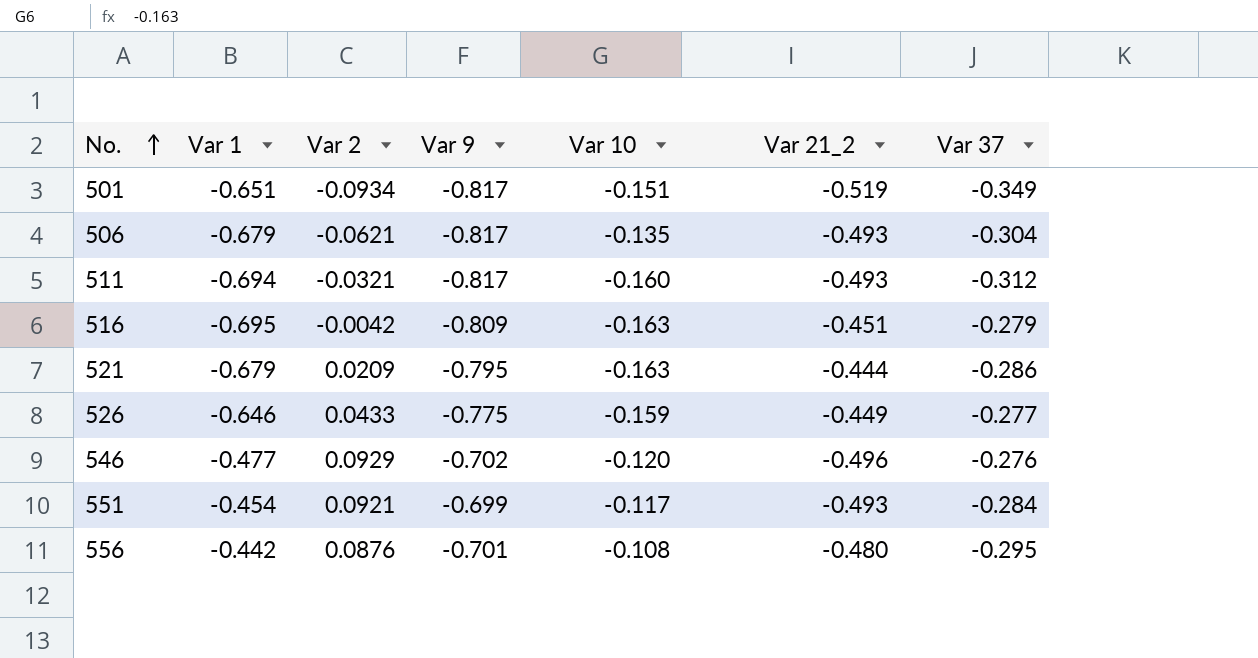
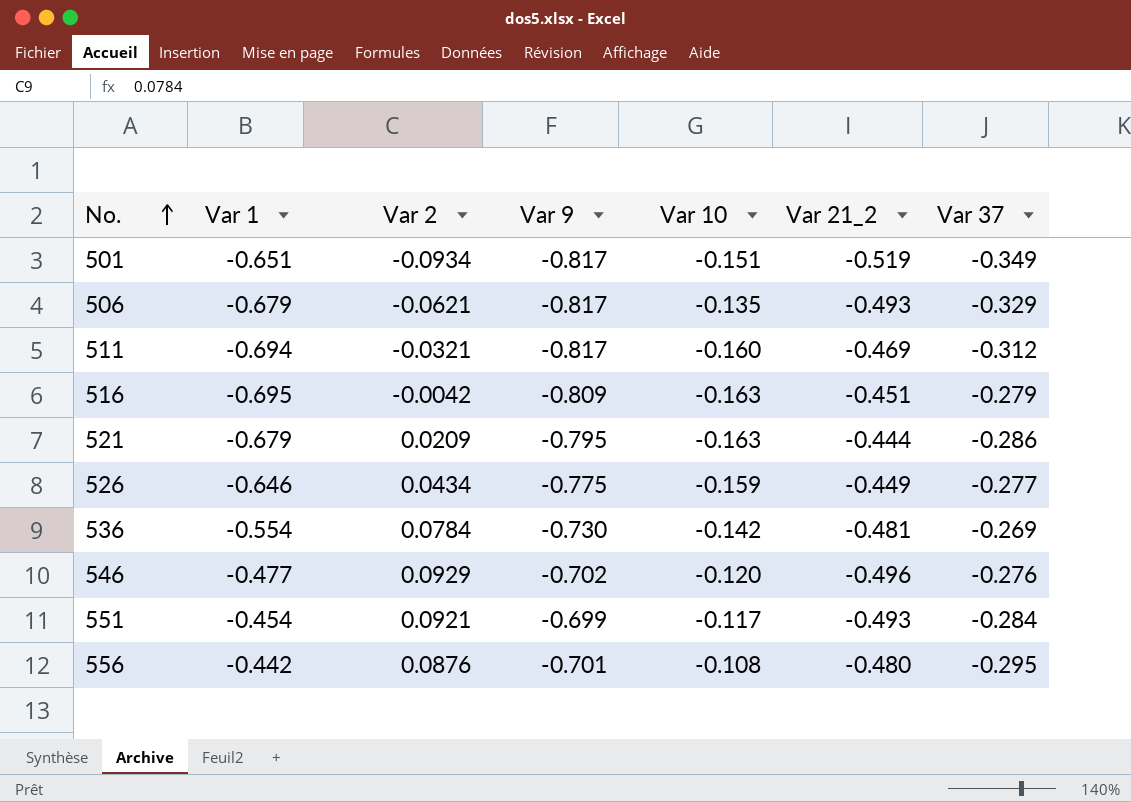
506 | Var 37: -0.304 -> -0.329
511 | Var 21_2: -0.493 -> -0.469
526 | Var 2: 0.0433 -> 0.0434
row 536: none -> -0.554 | 0.0784 | -0.730 | -0.142 | -0.481 | -0.269

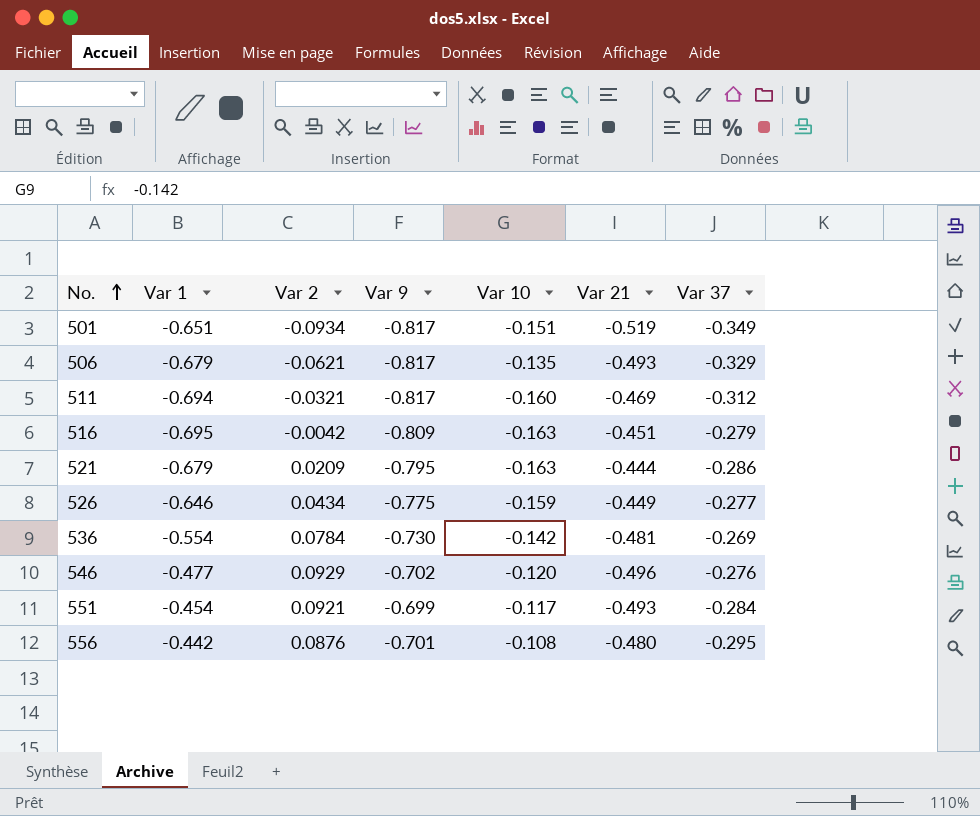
column name: Var 21_2 -> Var 21

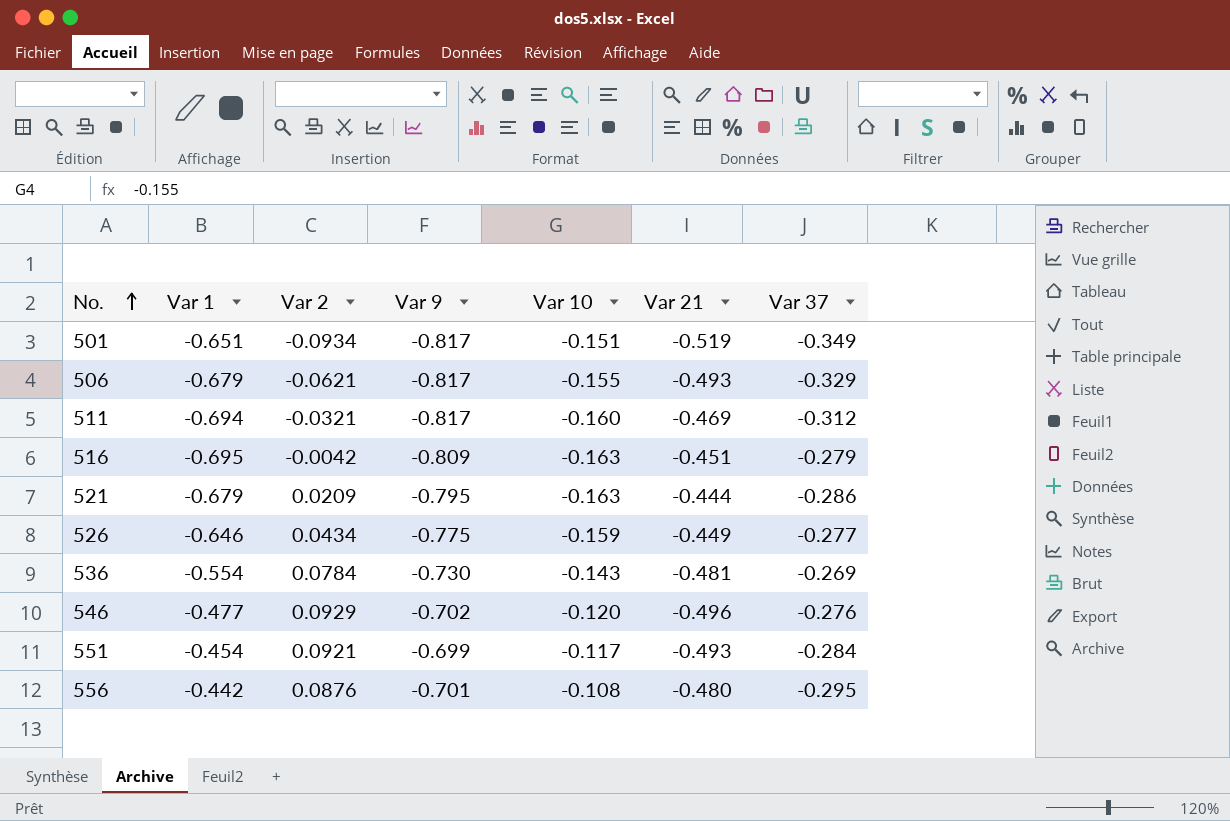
506 | Var 10: -0.135 -> -0.155
536 | Var 10: -0.142 -> -0.143

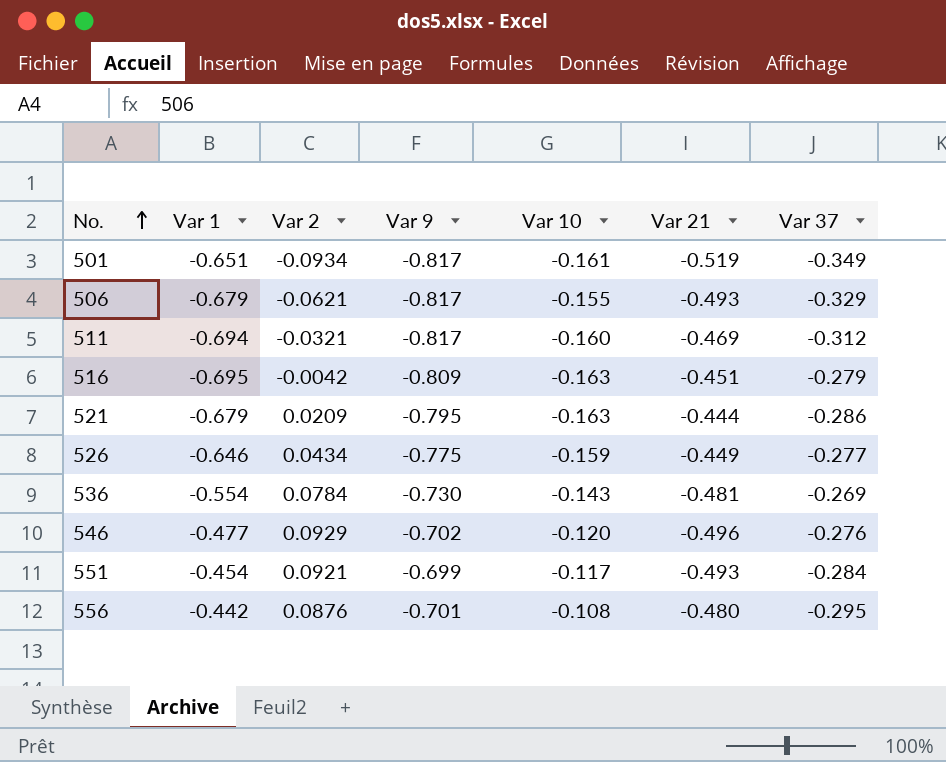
501 | Var 10: -0.151 -> -0.161

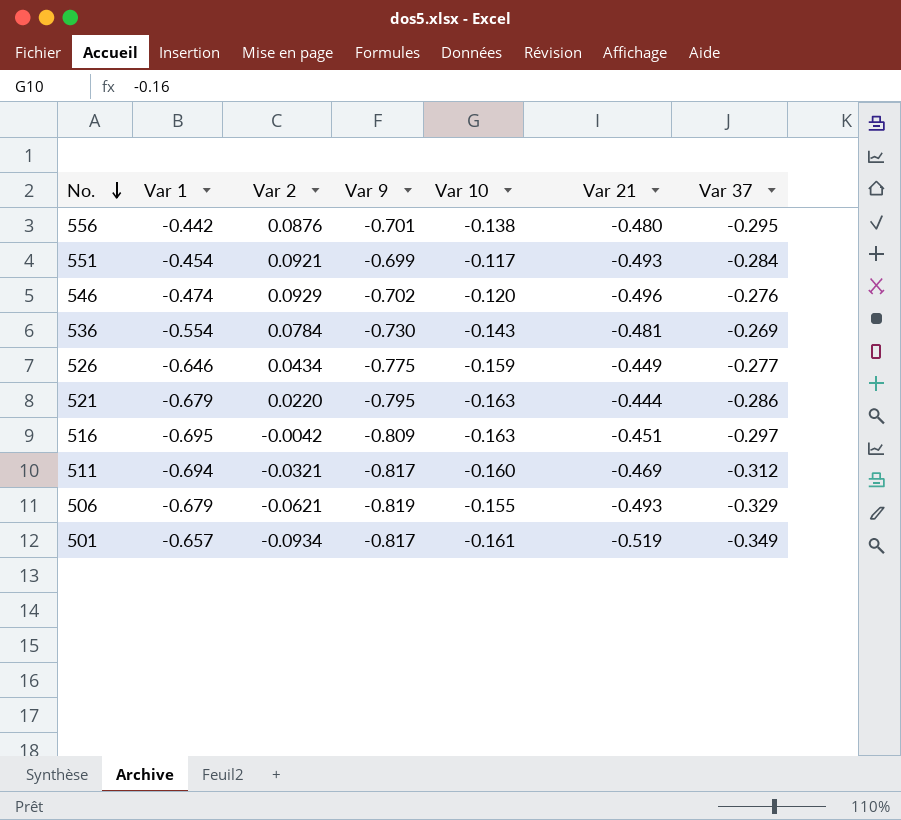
row order: No. ascending -> No. descending
556 | Var 10: -0.108 -> -0.138
546 | Var 1: -0.477 -> -0.474
521 | Var 2: 0.0209 -> 0.0220
516 | Var 37: -0.279 -> -0.297
506 | Var 9: -0.817 -> -0.819
501 | Var 1: -0.651 -> -0.657

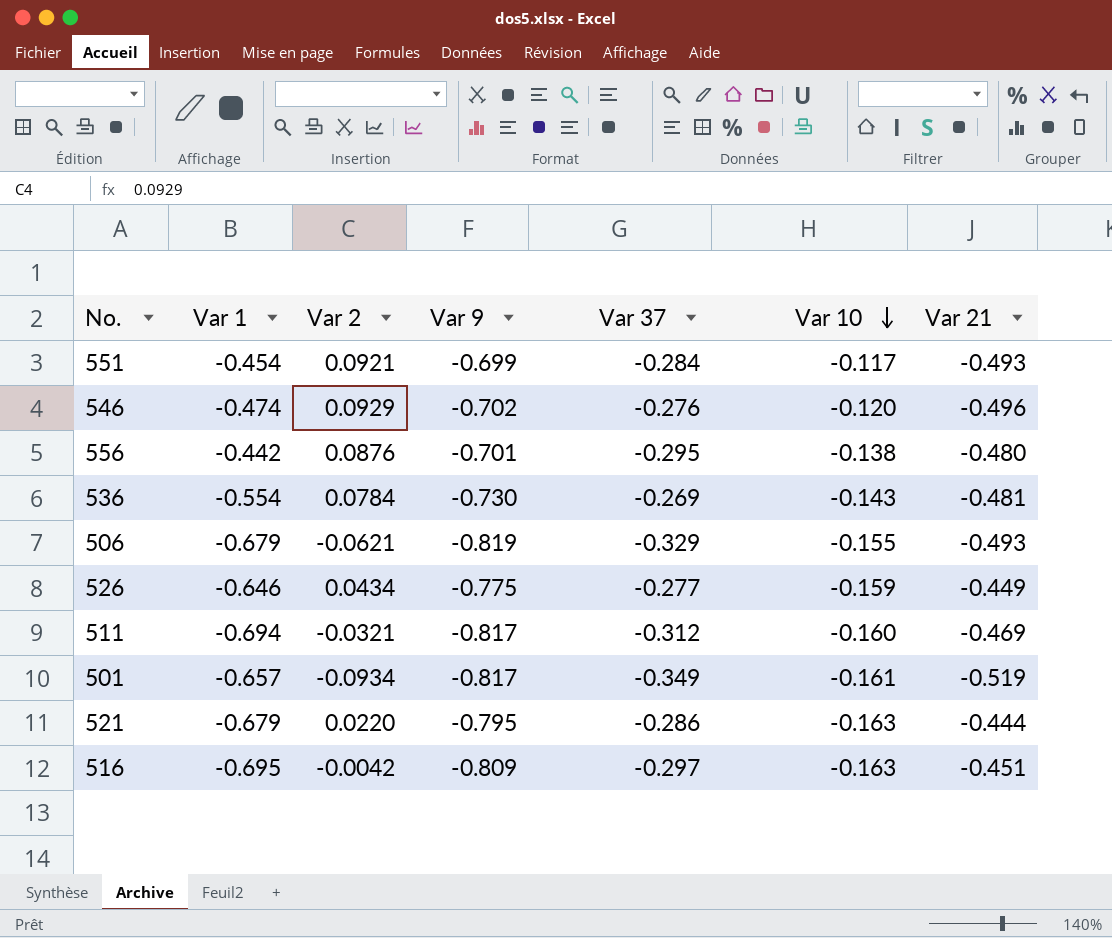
row order: No. descending -> Var 10 descending
column Var 37 | position: 7 -> 5

